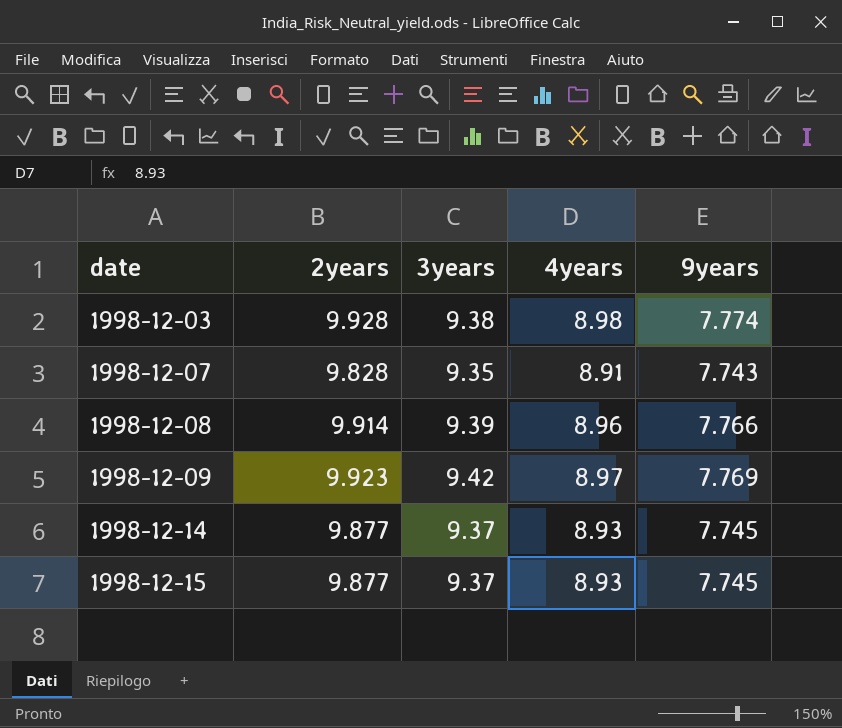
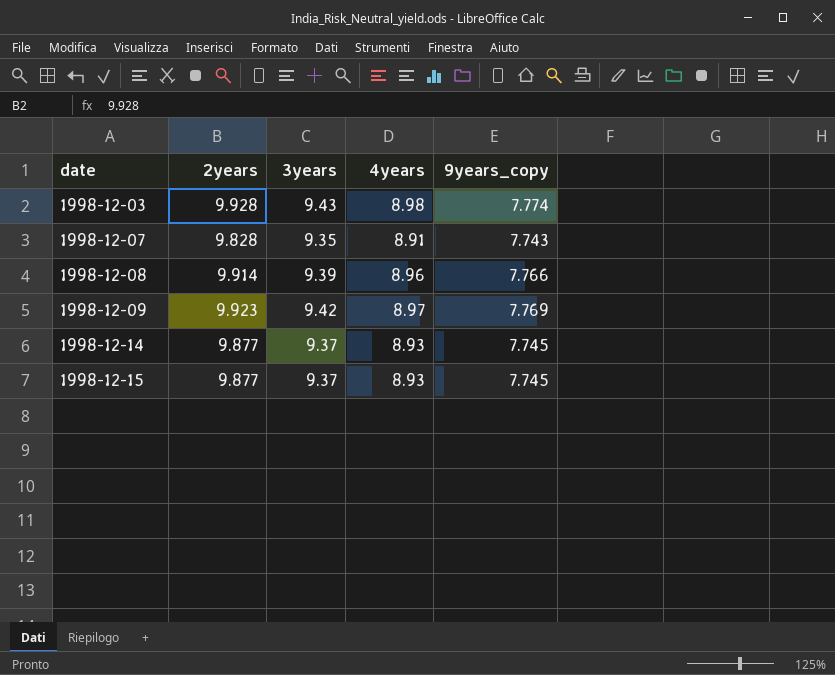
column name: 9years -> 9years_copy
1998-12-03 | 3years: 9.38 -> 9.43

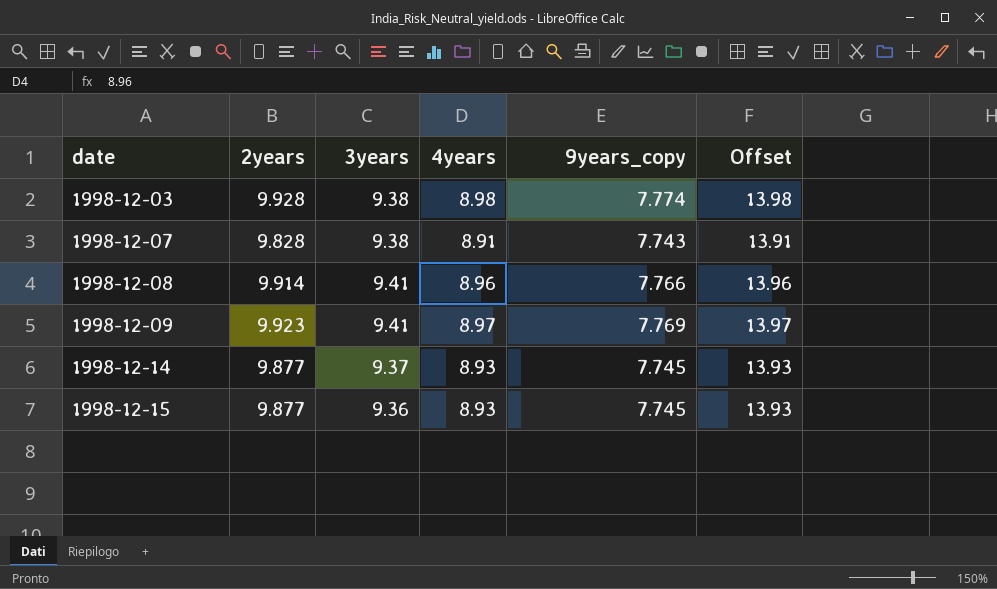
column Offset | formula: none -> [4years] + 5
1998-12-03 | 3years: 9.43 -> 9.38
1998-12-07 | 3years: 9.35 -> 9.38
1998-12-08 | 3years: 9.39 -> 9.41
1998-12-09 | 3years: 9.42 -> 9.41
1998-12-15 | 3years: 9.37 -> 9.36

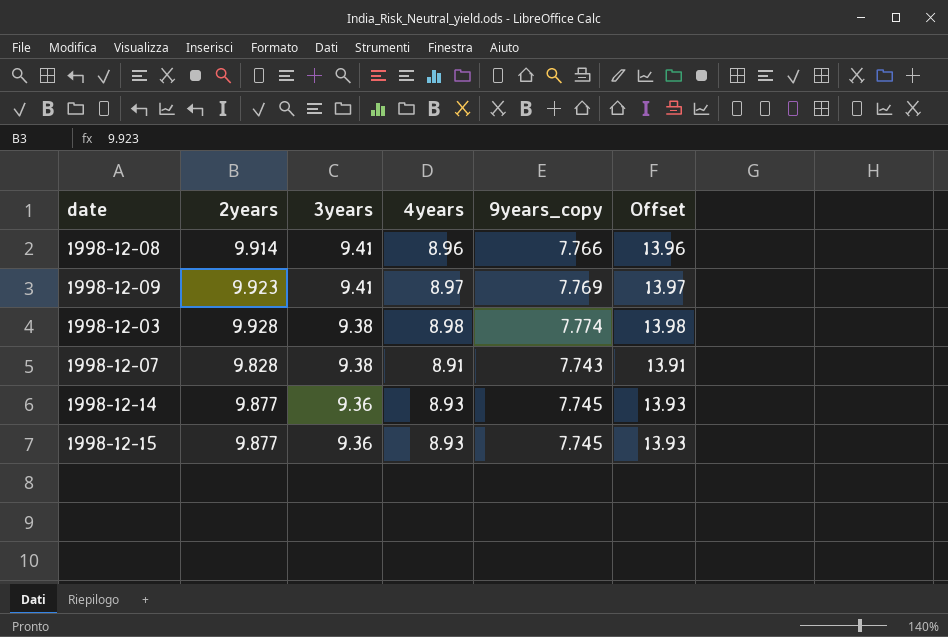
row order: date ascending -> 3years descending
1998-12-14 | 3years: 9.37 -> 9.36

